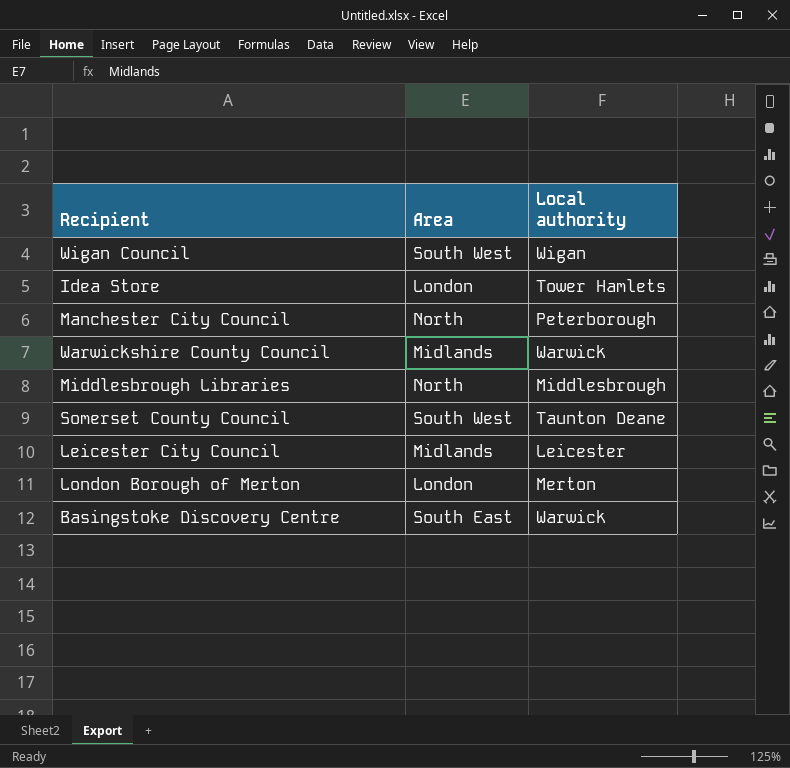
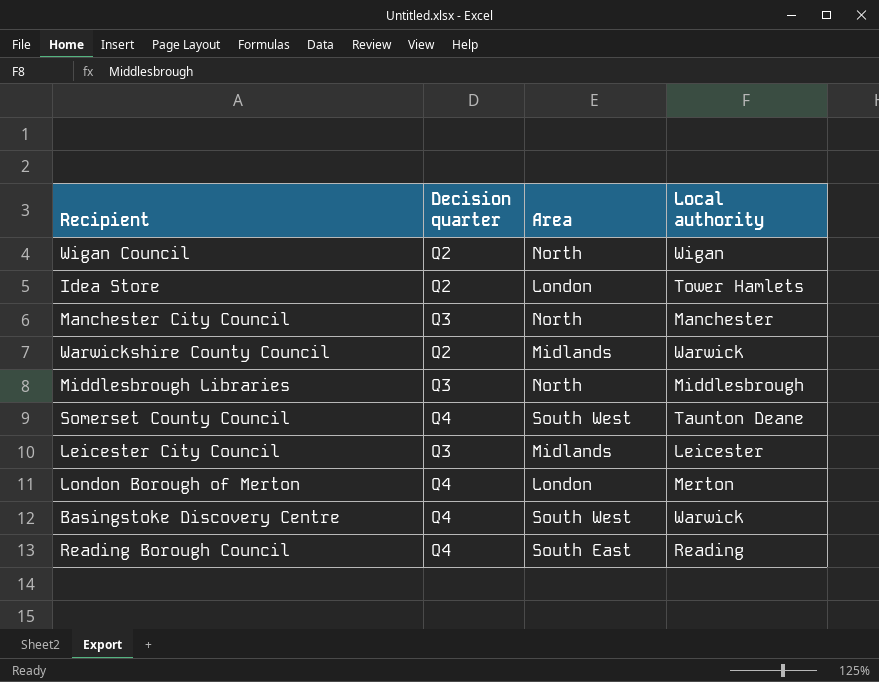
column Decision quarter | position: none -> 2
Wigan Council | Area: South West -> North
Manchester City Council | Local authority: Peterborough -> Manchester
Basingstoke Discovery Centre | Area: South East -> South West
row Reading Borough Council: none -> Q4 | South East | Reading

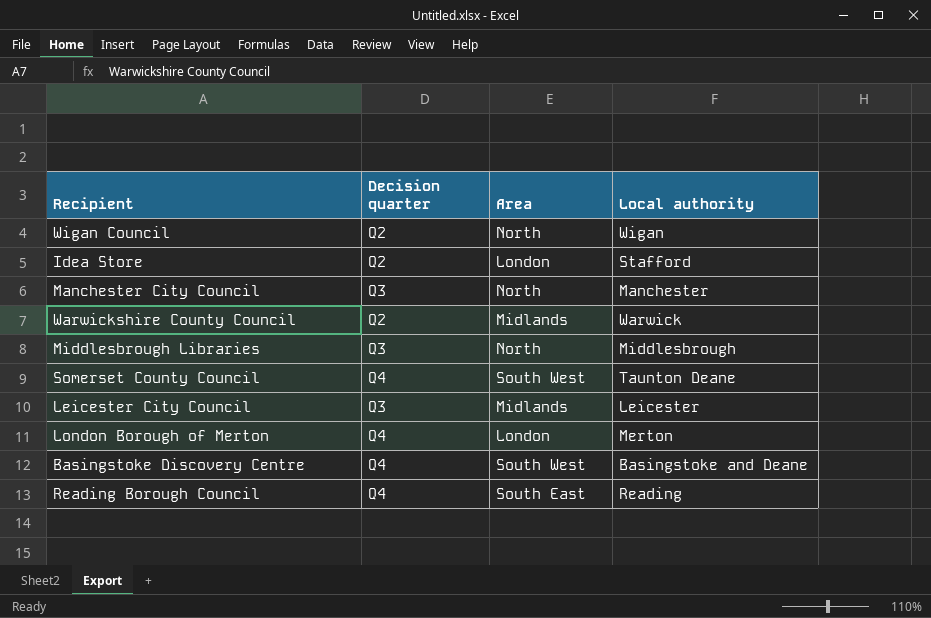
Idea Store | Local authority: Tower Hamlets -> Stafford
Basingstoke Discovery Centre | Local authority: Warwick -> Basingstoke and Deane

